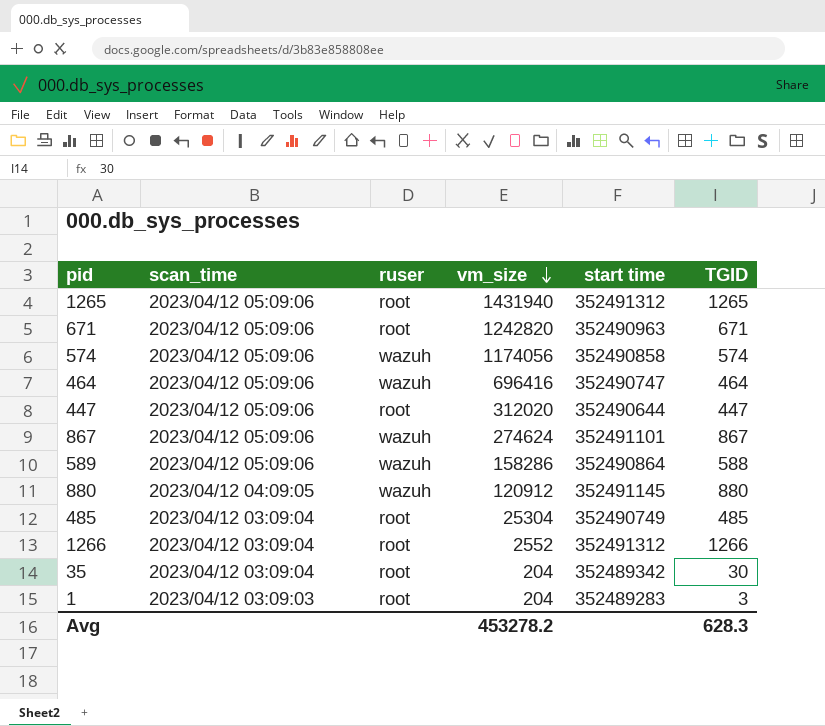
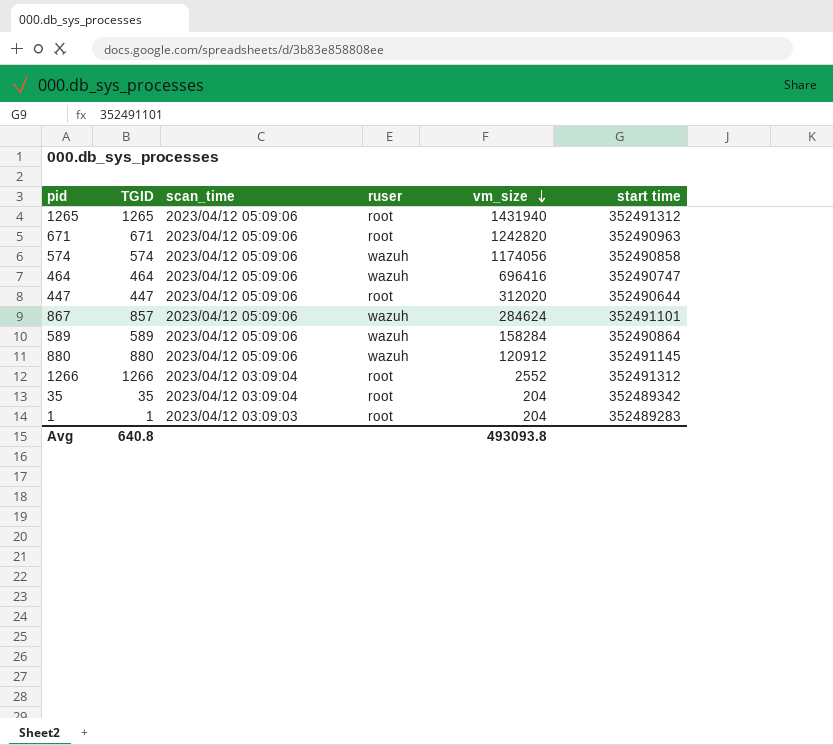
column TGID | position: 6 -> 2
row 485: 2023/04/12 03:09:04 | root | 25304 | 352490749 | 485 -> none
867 | TGID: 867 -> 857
867 | vm_size: 274624 -> 284624
589 | TGID: 588 -> 589
589 | vm_size: 158286 -> 158284
880 | scan_time: 2023/04/12 04:09:05 -> 2023/04/12 05:09:06
35 | TGID: 30 -> 35
1 | TGID: 3 -> 1
Avg | TGID: 628.3 -> 640.8
Avg | vm_size: 453278.2 -> 493093.8

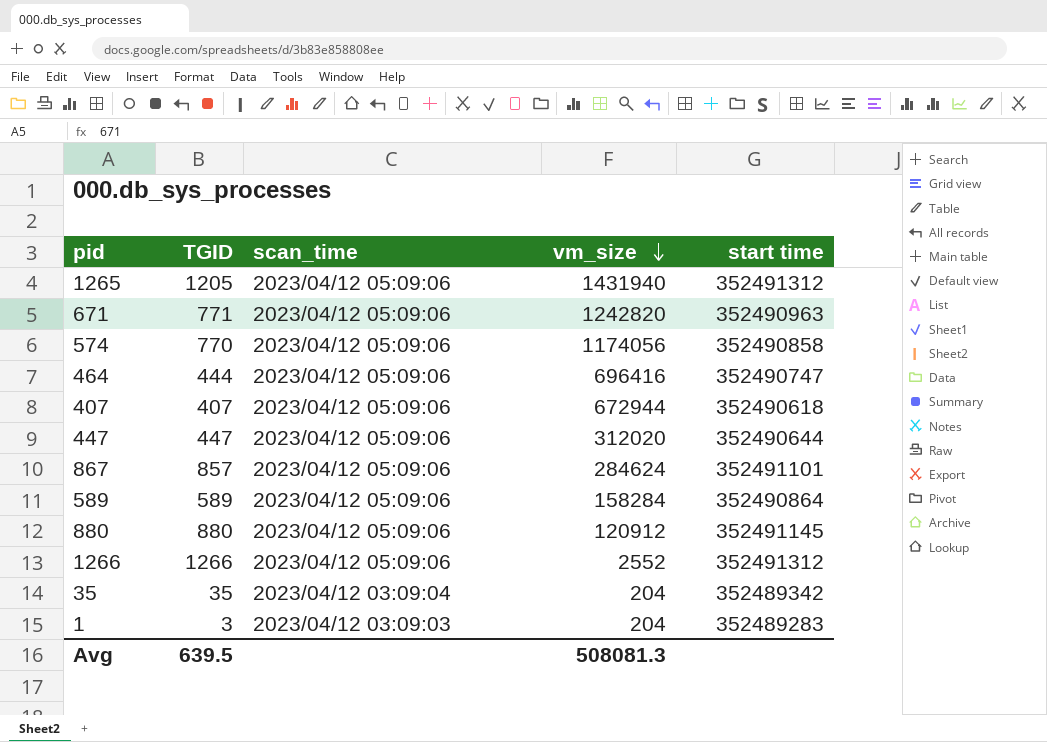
column ruser | position: 4 -> none
1265 | TGID: 1265 -> 1205
671 | TGID: 671 -> 771
574 | TGID: 574 -> 770
464 | TGID: 464 -> 444
row 407: none -> 407 | 2023/04/12 05:09:06 | 672944 | 352490618
1266 | scan_time: 2023/04/12 03:09:04 -> 2023/04/12 05:09:06
1 | TGID: 1 -> 3
Avg | TGID: 640.8 -> 639.5
Avg | vm_size: 493093.8 -> 508081.3

